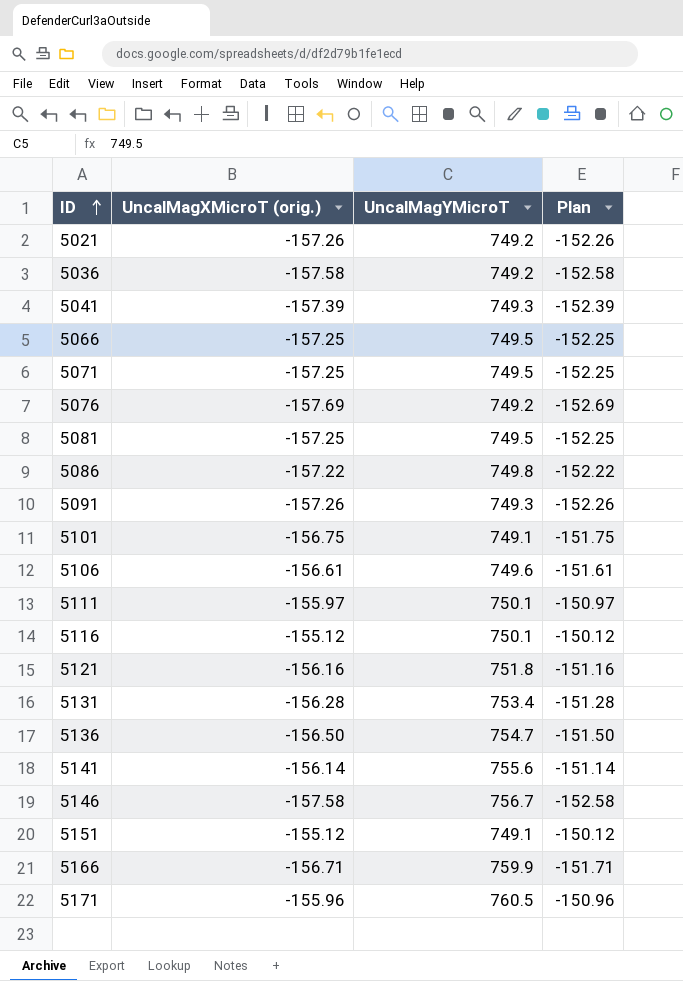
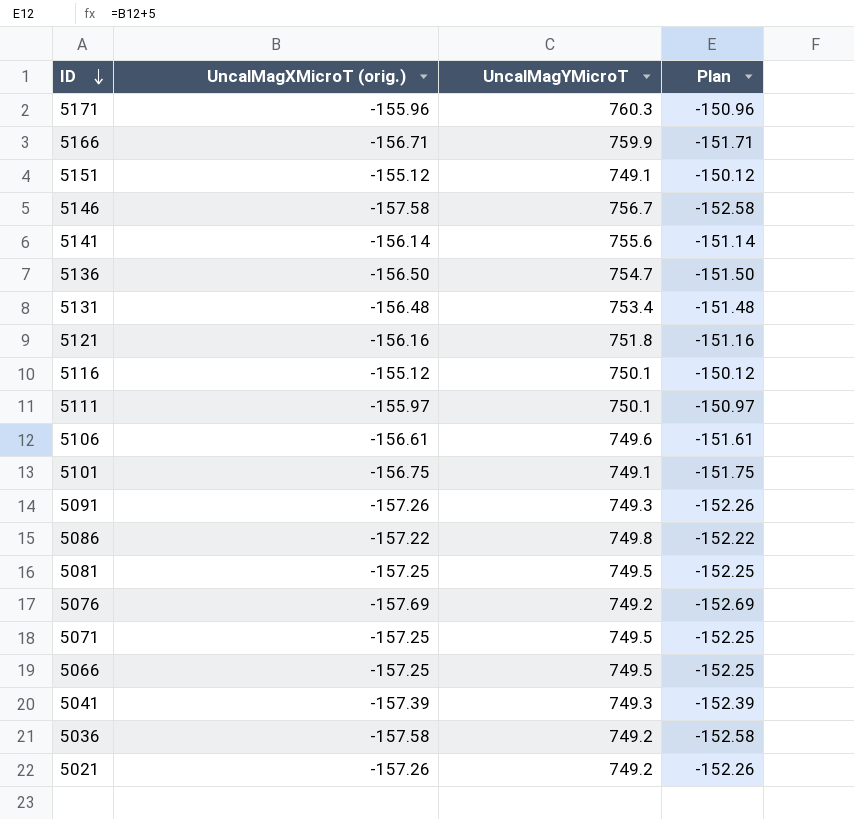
row order: ID ascending -> ID descending
5171 | UncalMagYMicroT: 760.5 -> 760.3
5131 | UncalMagXMicroT (orig.): -156.28 -> -156.48
5131 | Plan: -151.28 -> -151.48

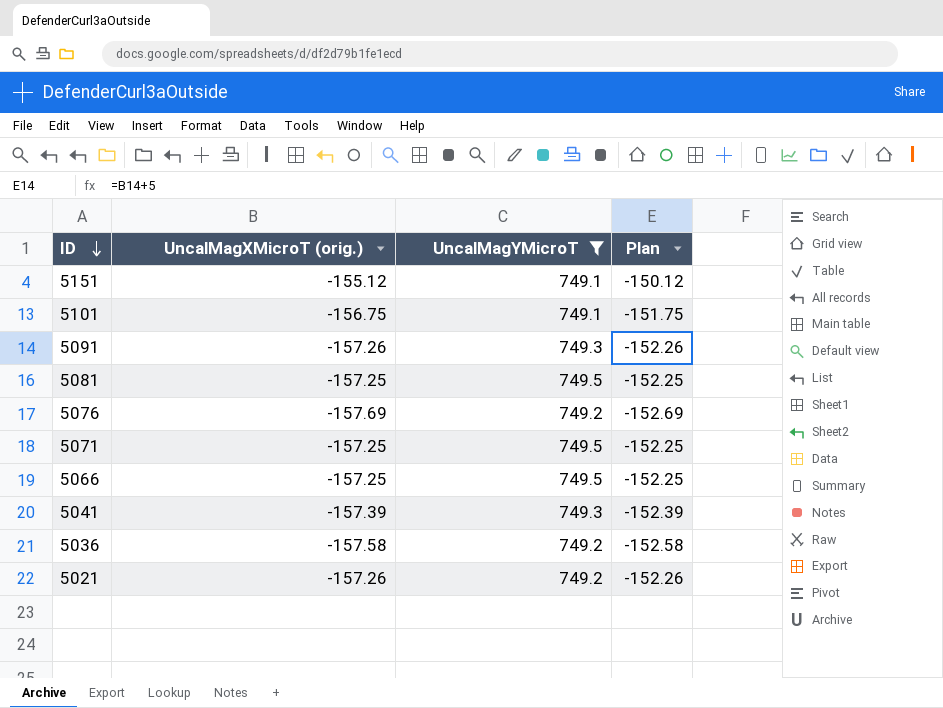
filter: none -> UncalMagYMicroT <= 749.5

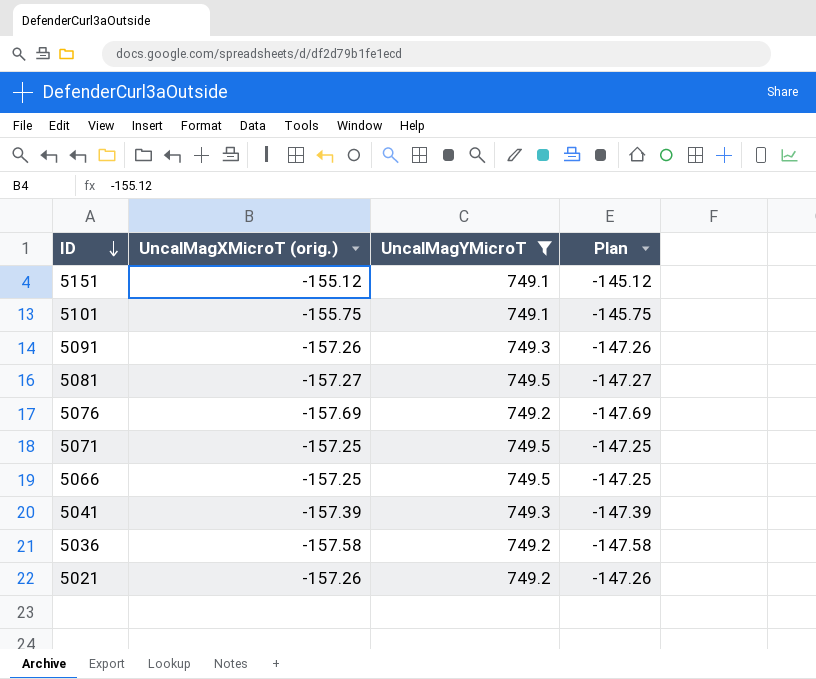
column Plan | formula: [UncalMagXMicroT (orig.)] + 5 -> [UncalMagXMicroT (orig.)] + 10
5101 | UncalMagXMicroT (orig.): -156.75 -> -155.75
5081 | UncalMagXMicroT (orig.): -157.25 -> -157.27

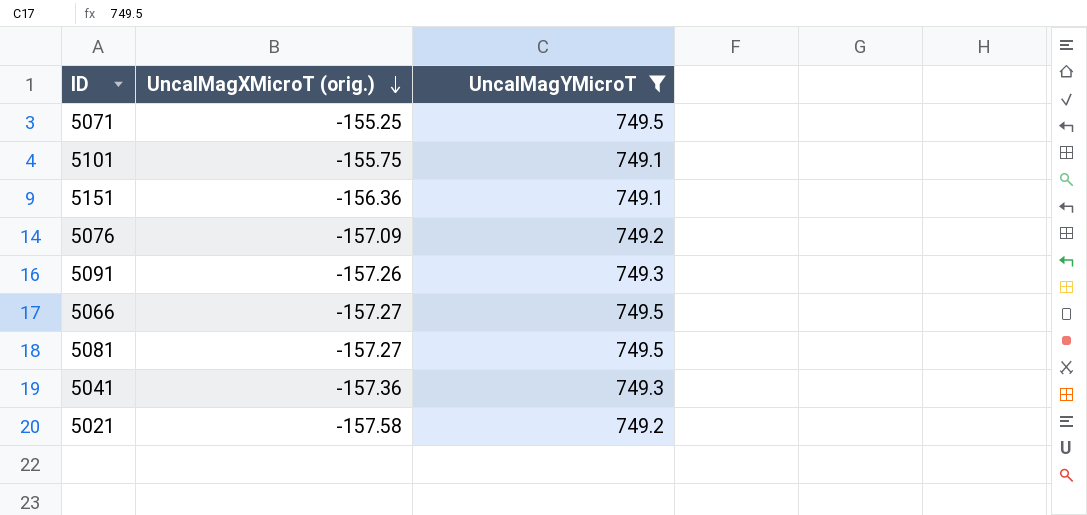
row order: ID descending -> UncalMagXMicroT (orig.) descending
column Plan | formula: [UncalMagXMicroT (orig.)] + 10 -> none
row 5036: -157.58 | 749.2 | -147.58 -> none
5071 | UncalMagXMicroT (orig.): -157.25 -> -155.25
5151 | UncalMagXMicroT (orig.): -155.12 -> -156.36
5076 | UncalMagXMicroT (orig.): -157.69 -> -157.09
5066 | UncalMagXMicroT (orig.): -157.25 -> -157.27
5041 | UncalMagXMicroT (orig.): -157.39 -> -157.36
5021 | UncalMagXMicroT (orig.): -157.26 -> -157.58

